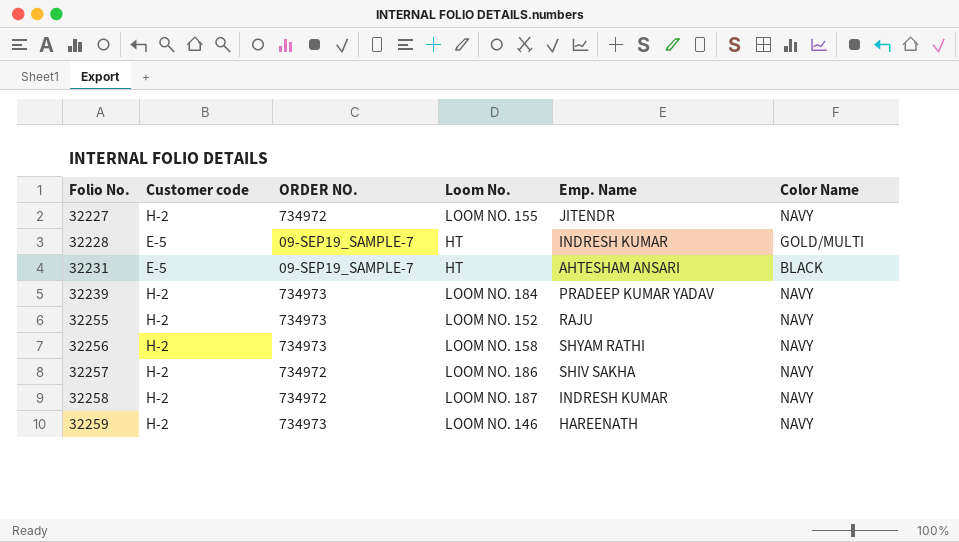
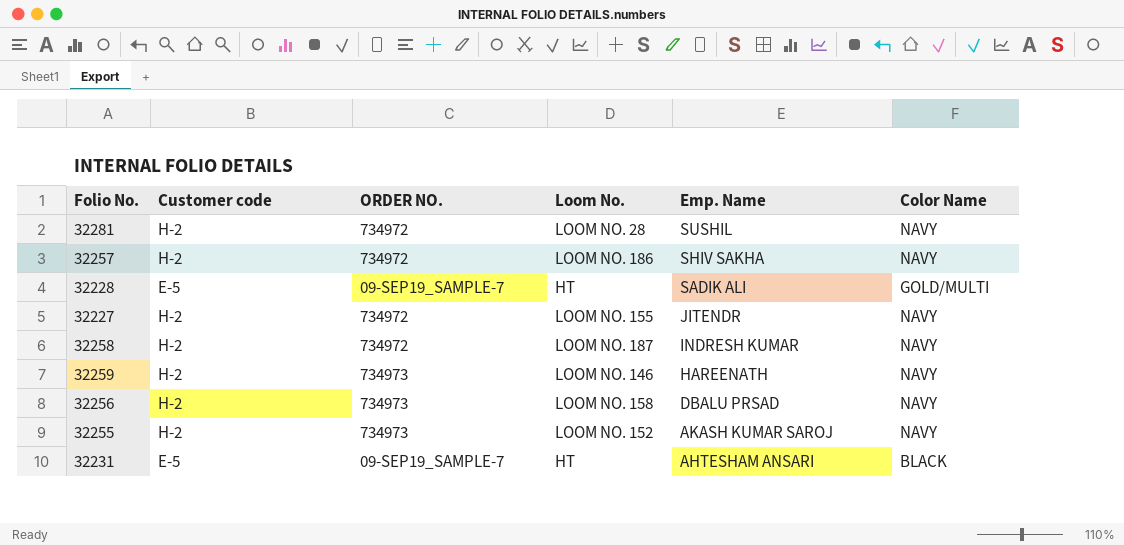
row order: Folio No. ascending -> Emp. Name descending
row 32239: H-2 | 734973 | LOOM NO. 184 | PRADEEP KUMAR YADAV | NAVY -> none
row 32281: none -> H-2 | 734972 | LOOM NO. 28 | SUSHIL | NAVY
32228 | Emp. Name: INDRESH KUMAR -> SADIK ALI
32256 | Emp. Name: SHYAM RATHI -> DBALU PRSAD
32255 | Emp. Name: RAJU -> AKASH KUMAR SAROJ

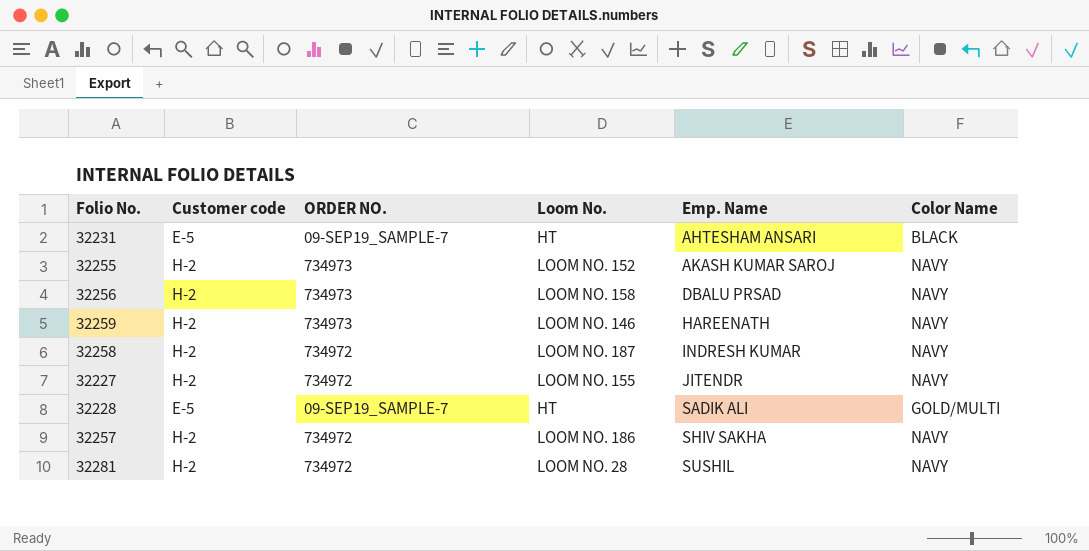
row order: Emp. Name descending -> Emp. Name ascending

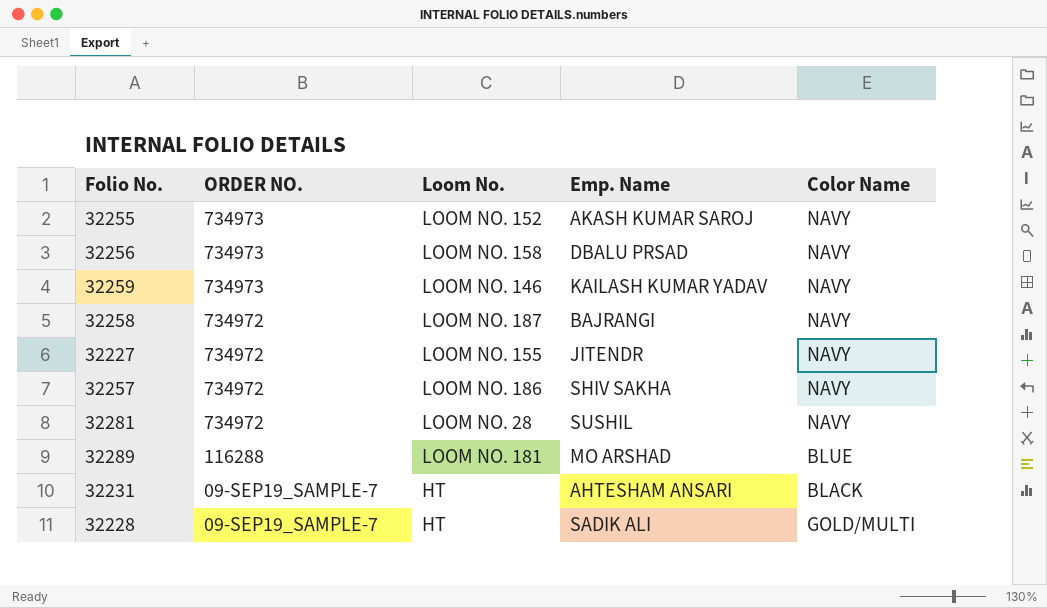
row order: Emp. Name ascending -> ORDER NO. descending
column Customer code | position: 2 -> none
32259 | Emp. Name: HAREENATH -> KAILASH KUMAR YADAV
32258 | Emp. Name: INDRESH KUMAR -> BAJRANGI
row 32289: none -> 116288 | LOOM NO. 181 | MO ARSHAD | BLUE

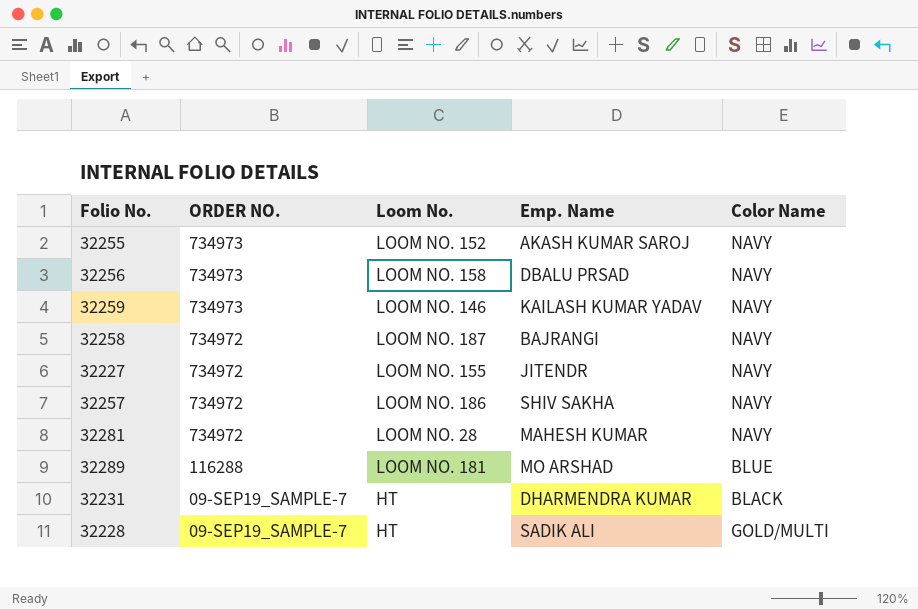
32281 | Emp. Name: SUSHIL -> MAHESH KUMAR
32231 | Emp. Name: AHTESHAM ANSARI -> DHARMENDRA KUMAR

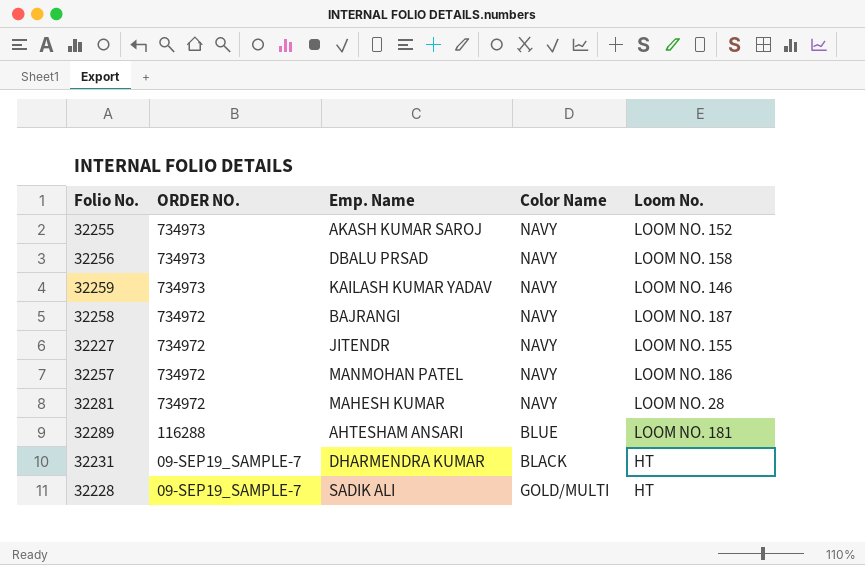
column Loom No. | position: 3 -> 5
32257 | Emp. Name: SHIV SAKHA -> MANMOHAN PATEL
32289 | Emp. Name: MO ARSHAD -> AHTESHAM ANSARI

